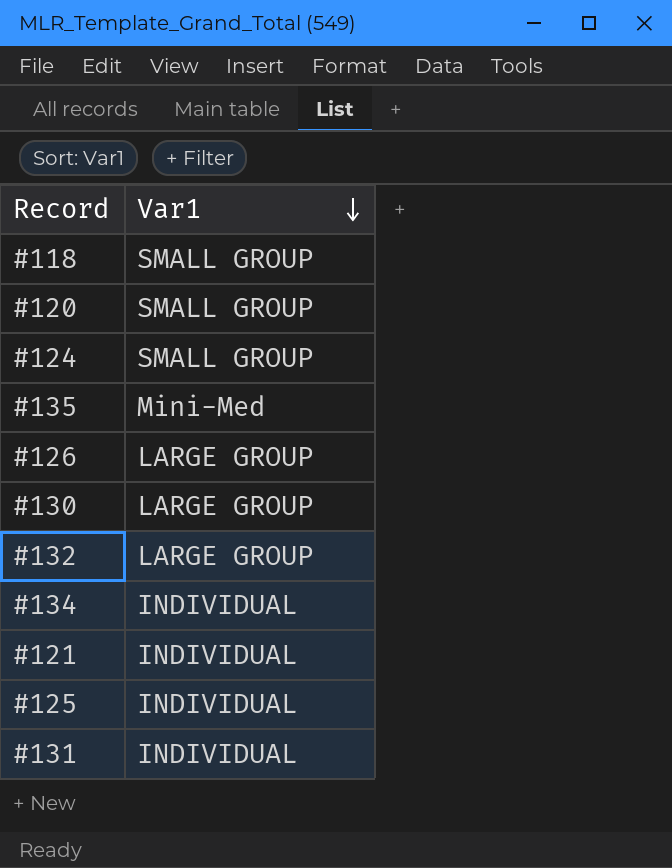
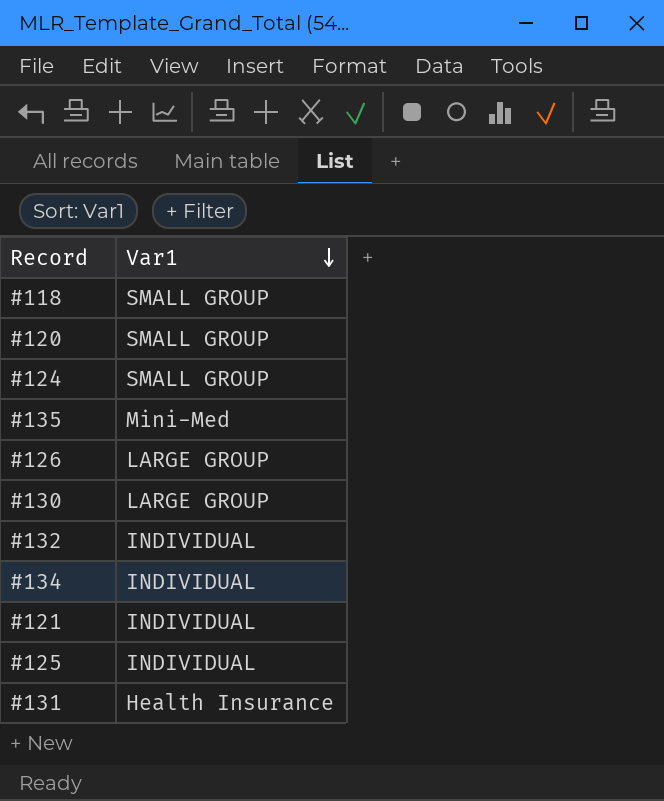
#132 | Var1: LARGE GROUP -> INDIVIDUAL
#131 | Var1: INDIVIDUAL -> Health Insurance

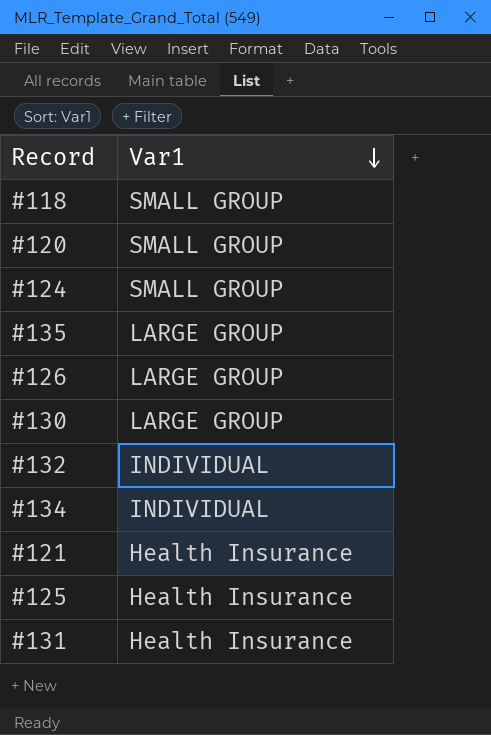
#135 | Var1: Mini-Med -> LARGE GROUP
#121 | Var1: INDIVIDUAL -> Health Insurance
#125 | Var1: INDIVIDUAL -> Health Insurance

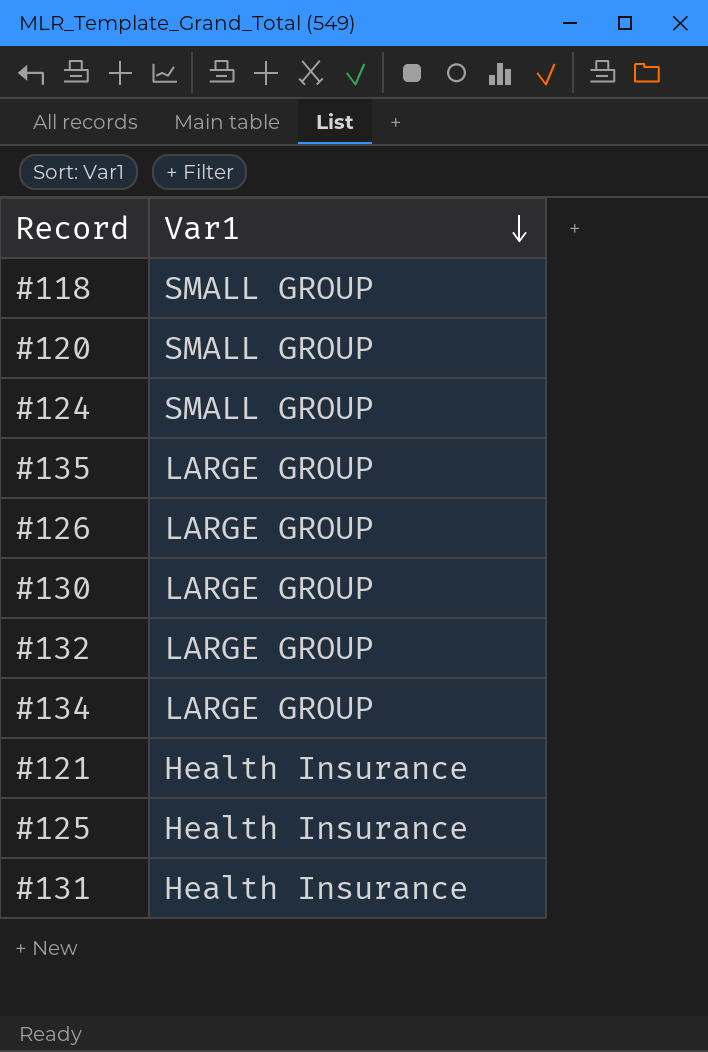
#132 | Var1: INDIVIDUAL -> LARGE GROUP
#134 | Var1: INDIVIDUAL -> LARGE GROUP

